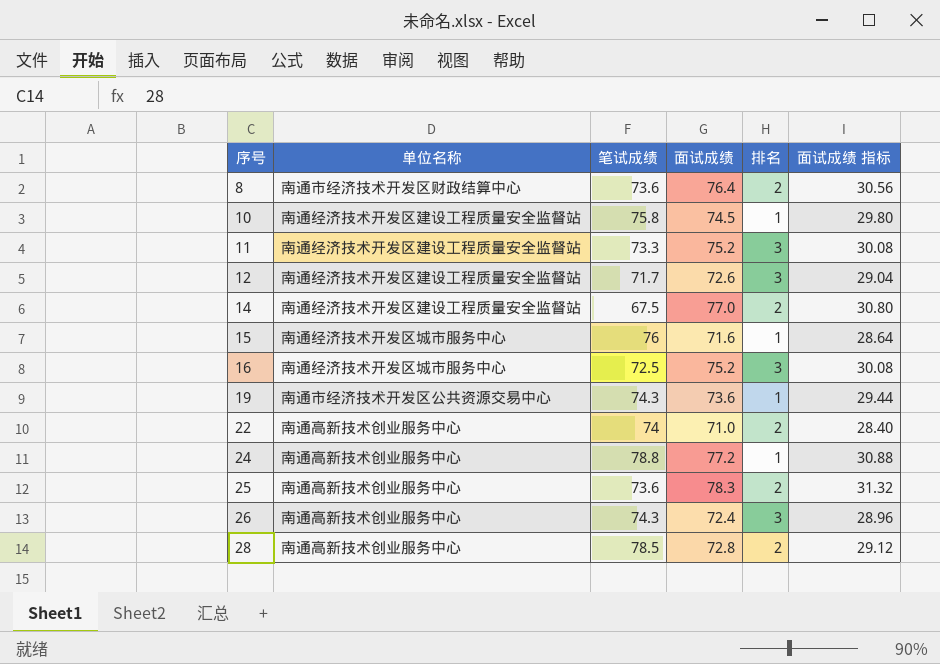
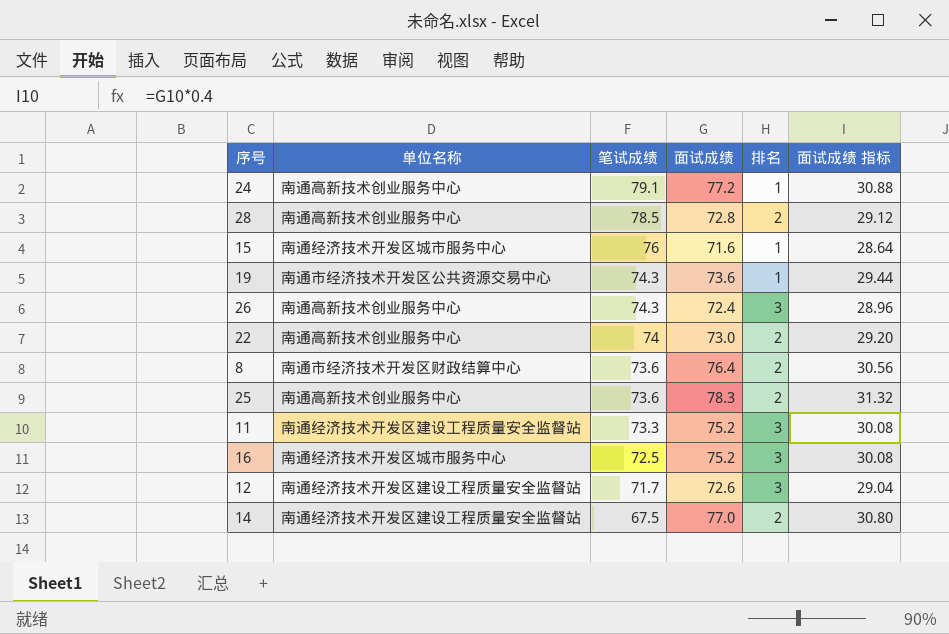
row order: 序号 ascending -> 笔试成绩 descending
row 10: 南通经济技术开发区建设工程质量安全监督站 | 75.8 | 74.5 | 1 | 29.80 -> none
24 | 笔试成绩: 78.8 -> 79.1
22 | 面试成绩: 71.0 -> 73.0
22 | 面试成绩 指标: 28.40 -> 29.20

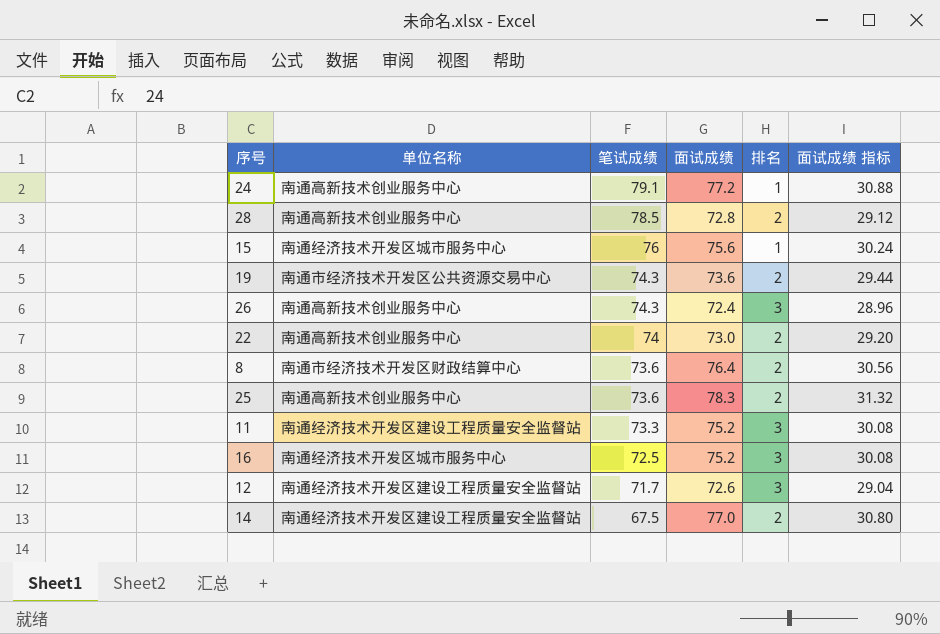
15 | 面试成绩: 71.6 -> 75.6
15 | 面试成绩 指标: 28.64 -> 30.24
19 | 排名: 1 -> 2

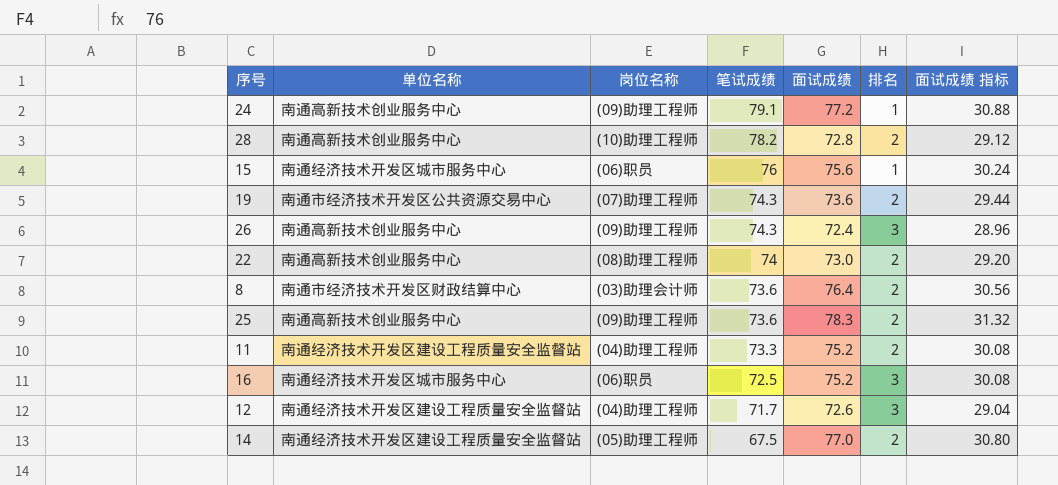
column 岗位名称 | position: none -> 3
28 | 笔试成绩: 78.5 -> 78.2
11 | 排名: 3 -> 2

